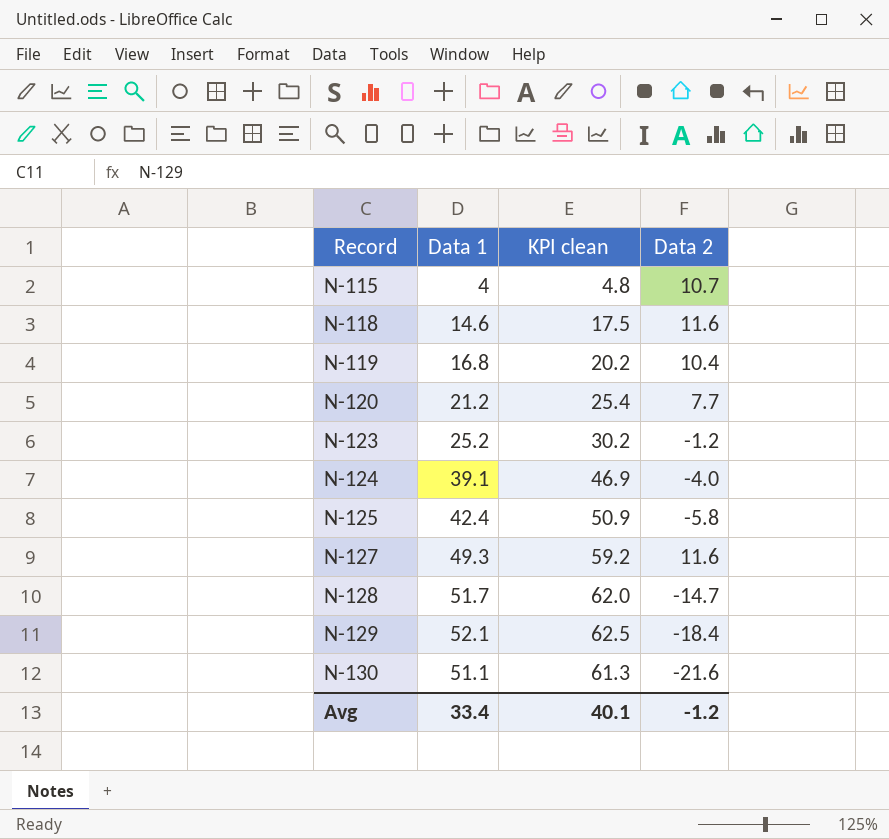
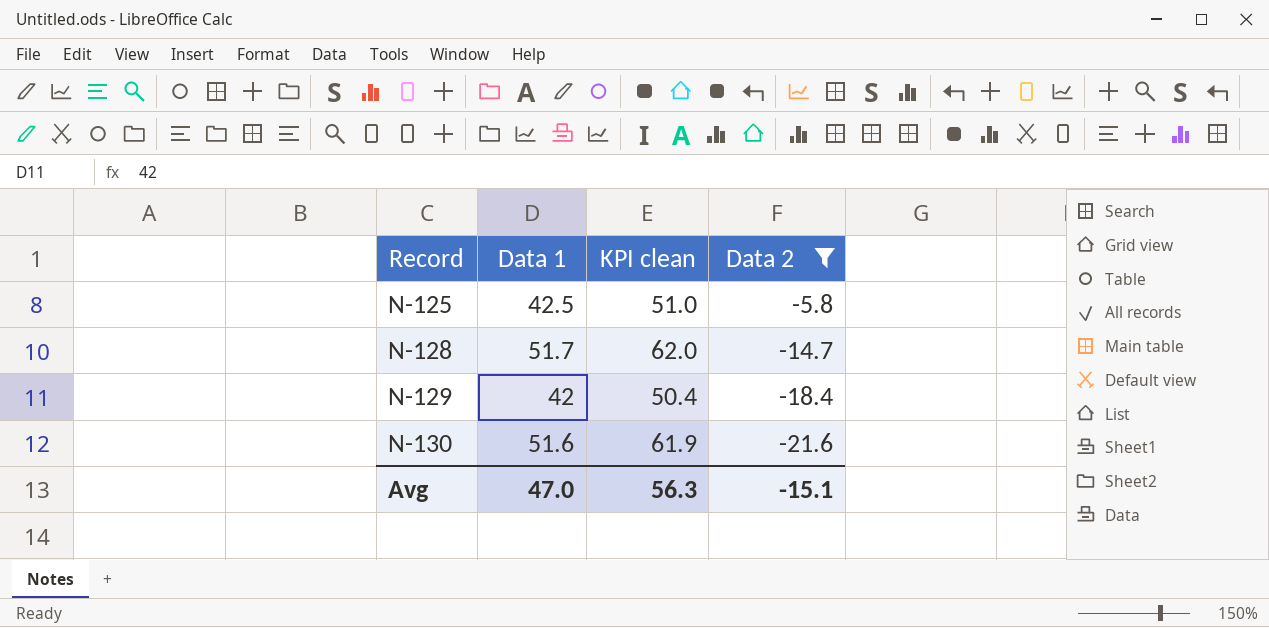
filter: none -> Data 2 <= -5.8
N-125 | Data 1: 42.4 -> 42.5
N-125 | KPI clean: 50.9 -> 51.0
N-129 | Data 1: 52.1 -> 42
N-129 | KPI clean: 62.5 -> 50.4
N-130 | Data 1: 51.1 -> 51.6
N-130 | KPI clean: 61.3 -> 61.9
Avg | Data 1: 33.4 -> 47.0
Avg | KPI clean: 40.1 -> 56.3
Avg | Data 2: -1.2 -> -15.1

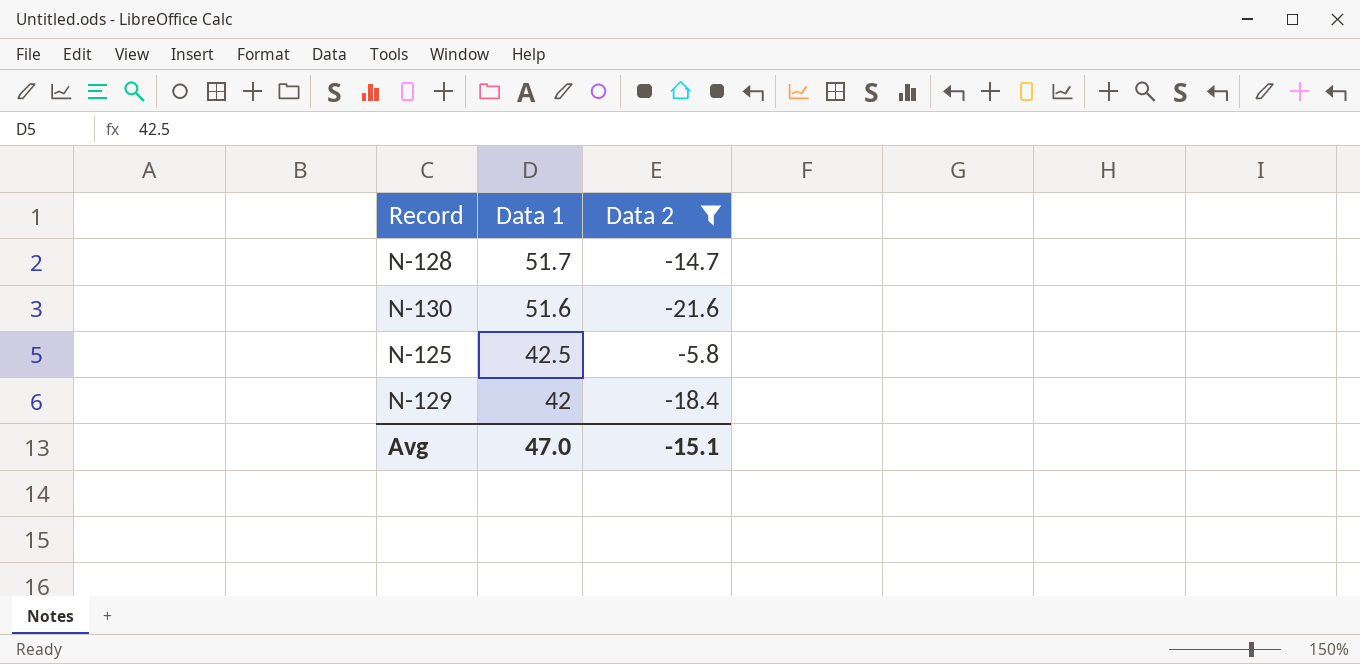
row order: Record ascending -> Data 1 descending
column KPI clean | formula: [Data 1] * 1.2 -> none

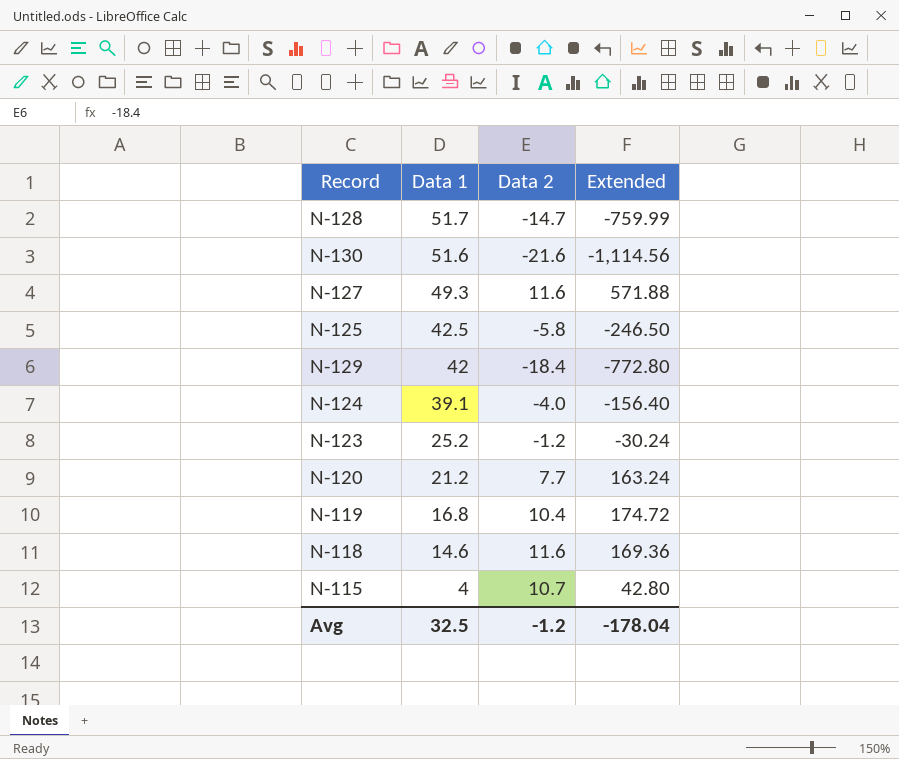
filter: Data 2 <= -5.8 -> none
column Extended | formula: none -> [Data 1] * [Data 2]
Avg | Data 1: 47.0 -> 32.5
Avg | Data 2: -15.1 -> -1.2

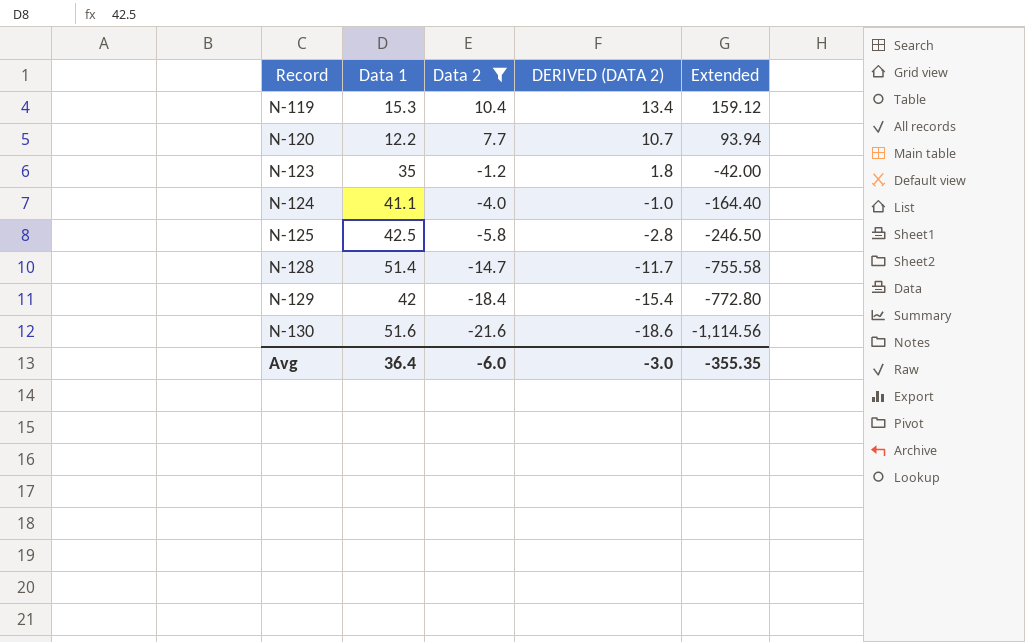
filter: none -> Data 2 <= 10.4
row order: Data 1 descending -> Record ascending
column DERIVED (DATA 2) | formula: none -> [Data 2] + 3
N-119 | Data 1: 16.8 -> 15.3
N-119 | Extended: 174.72 -> 159.12
N-120 | Data 1: 21.2 -> 12.2
N-120 | Extended: 163.24 -> 93.94
N-123 | Data 1: 25.2 -> 35
N-123 | Extended: -30.24 -> -42.00
N-124 | Data 1: 39.1 -> 41.1
N-124 | Extended: -156.40 -> -164.40
N-128 | Data 1: 51.7 -> 51.4
N-128 | Extended: -759.99 -> -755.58
Avg | Data 1: 32.5 -> 36.4
Avg | Data 2: -1.2 -> -6.0
Avg | Extended: -178.04 -> -355.35

